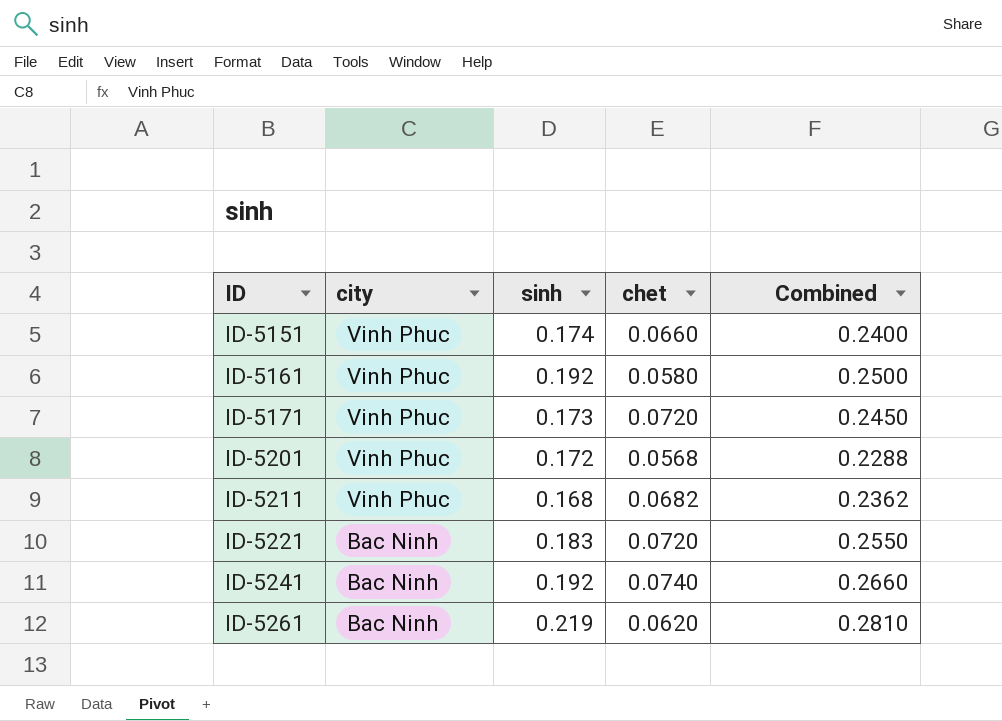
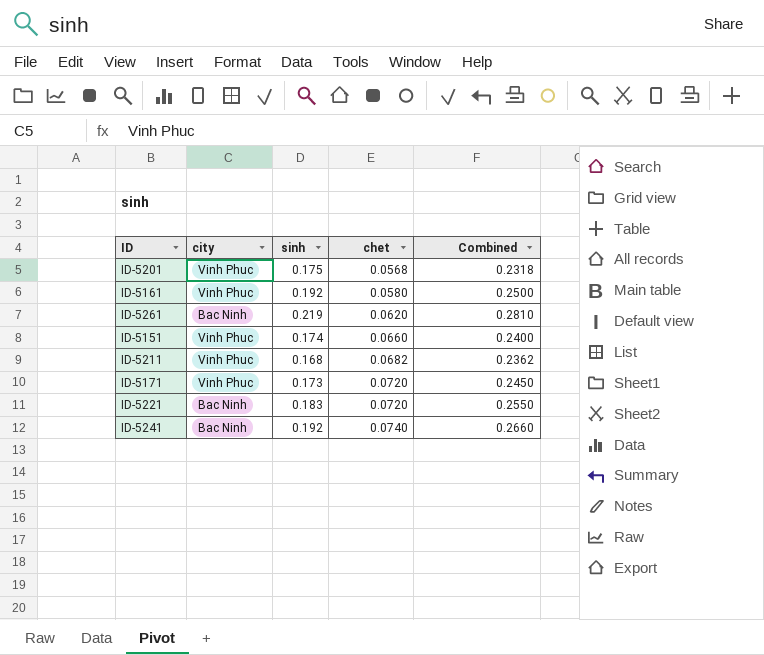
row order: ID ascending -> chet ascending
ID-5201 | sinh: 0.172 -> 0.175
ID-5201 | Combined: 0.2288 -> 0.2318

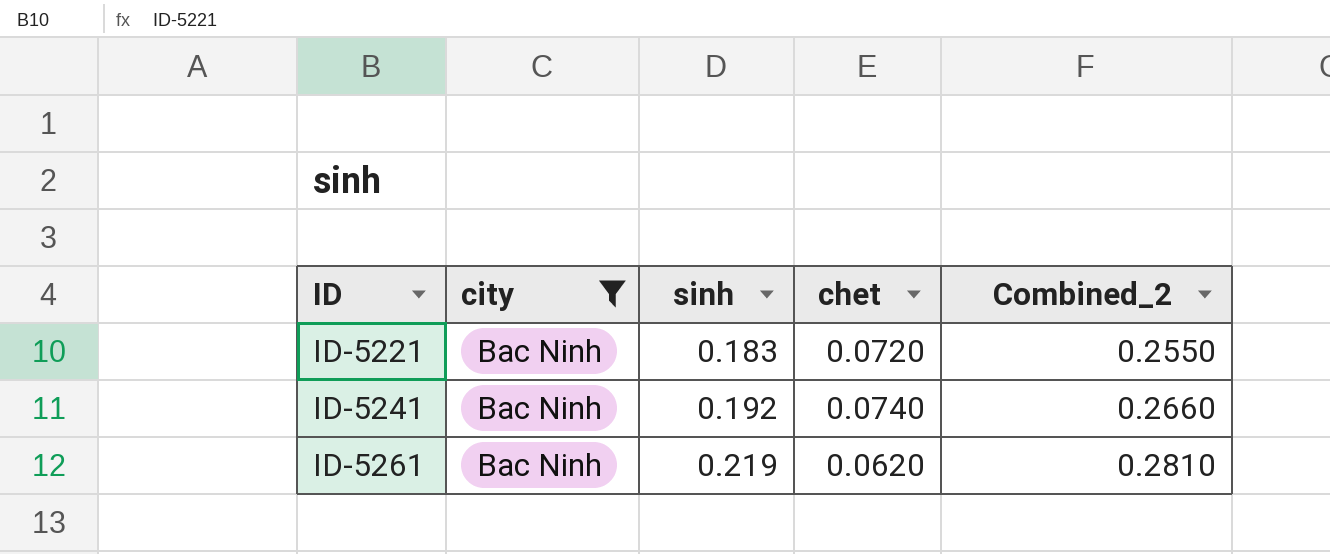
filter: none -> city = Bac Ninh
row order: chet ascending -> ID ascending
column name: Combined -> Combined_2

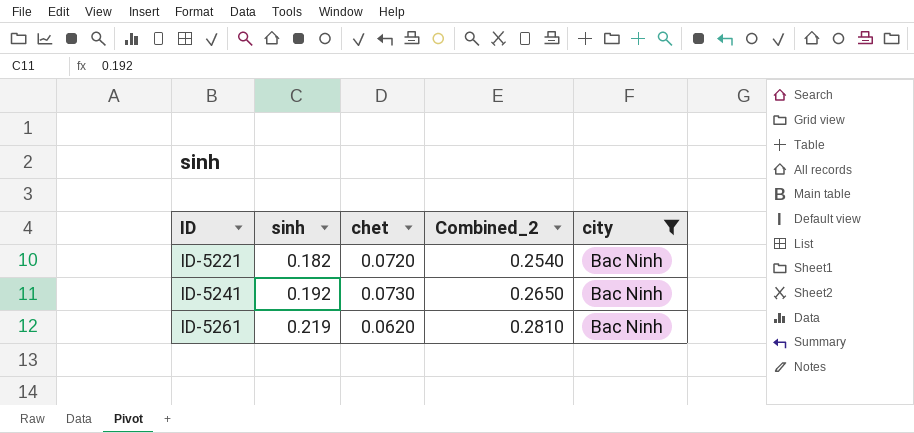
column city | position: 2 -> 5
ID-5221 | sinh: 0.183 -> 0.182
ID-5221 | Combined_2: 0.2550 -> 0.2540
ID-5241 | chet: 0.0740 -> 0.0730
ID-5241 | Combined_2: 0.2660 -> 0.2650

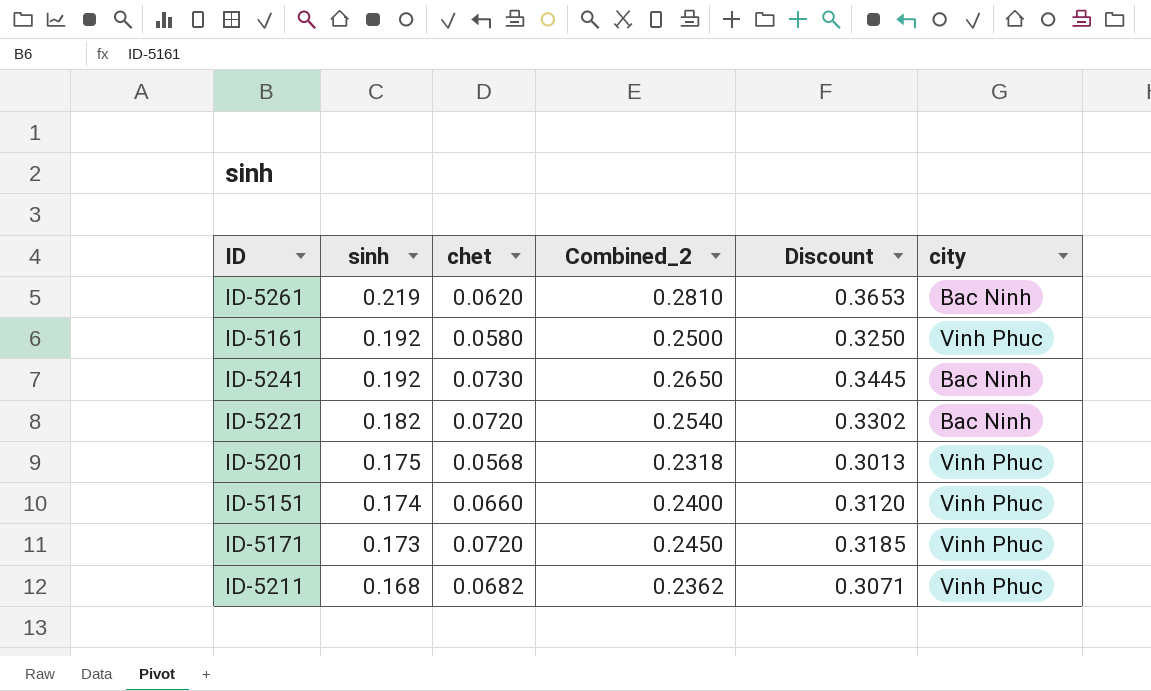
filter: city = Bac Ninh -> none
row order: ID ascending -> sinh descending
column Discount | formula: none -> [Combined_2] * 1.3

